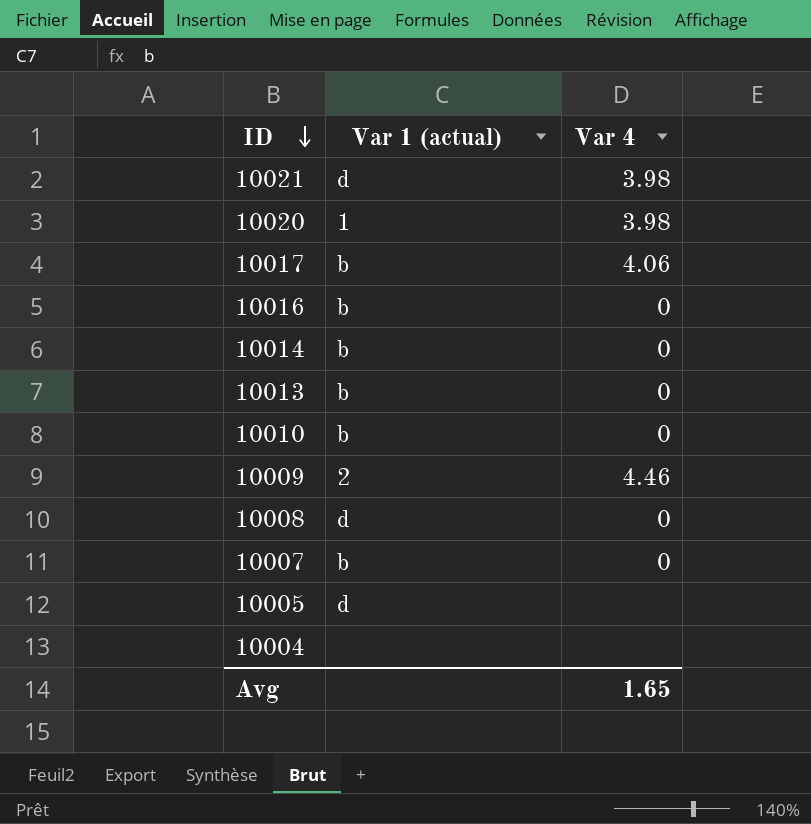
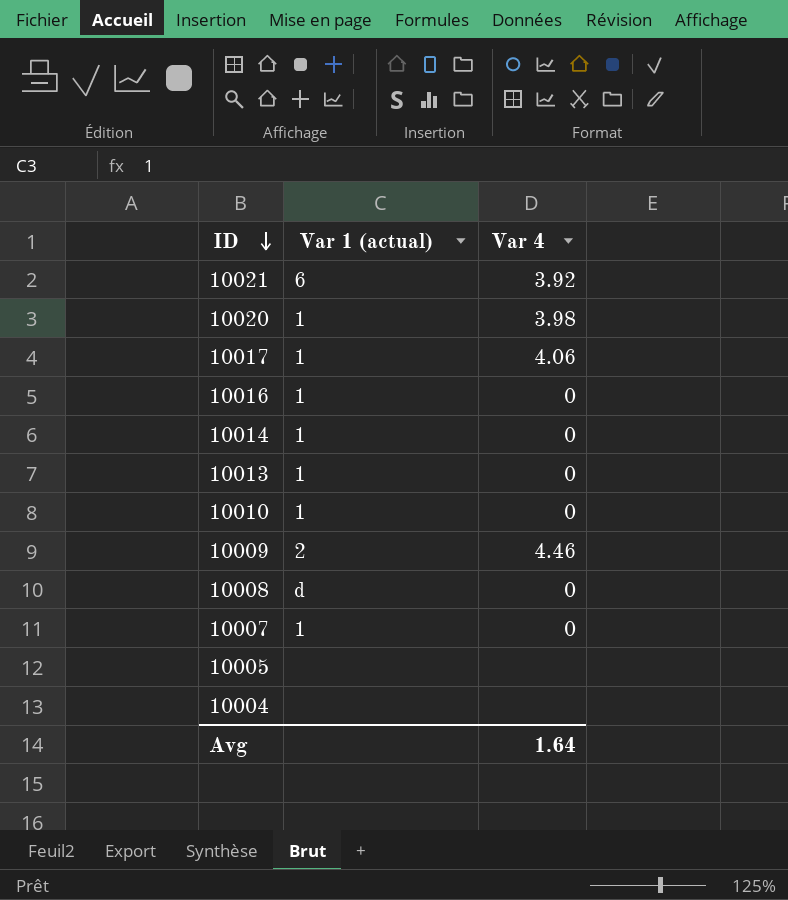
10021 | Var 1 (actual): d -> 6
10021 | Var 4: 3.98 -> 3.92
10017 | Var 1 (actual): b -> 1
10016 | Var 1 (actual): b -> 1
10014 | Var 1 (actual): b -> 1
10013 | Var 1 (actual): b -> 1
10010 | Var 1 (actual): b -> 1
10007 | Var 1 (actual): b -> 1
10005 | Var 1 (actual): d -> none
Avg | Var 4: 1.65 -> 1.64

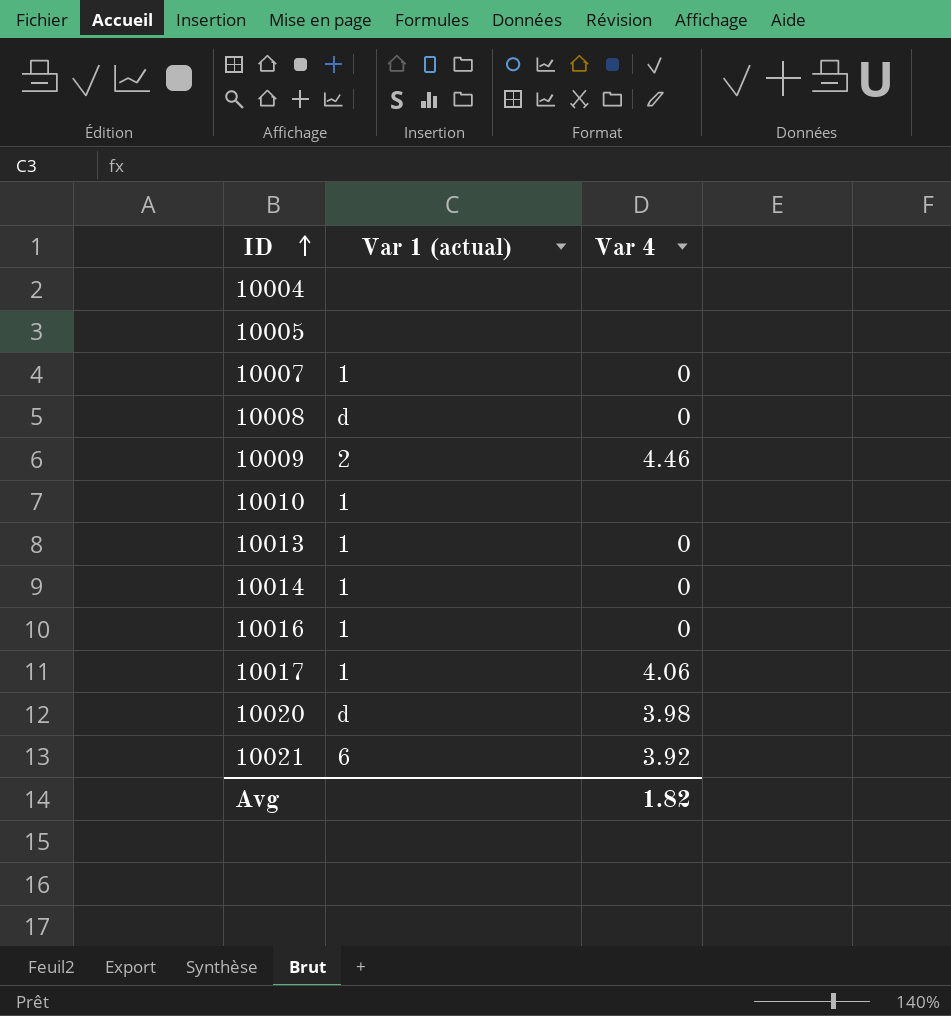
row order: ID descending -> ID ascending
10010 | Var 4: 0 -> none
10020 | Var 1 (actual): 1 -> d
Avg | Var 4: 1.64 -> 1.82

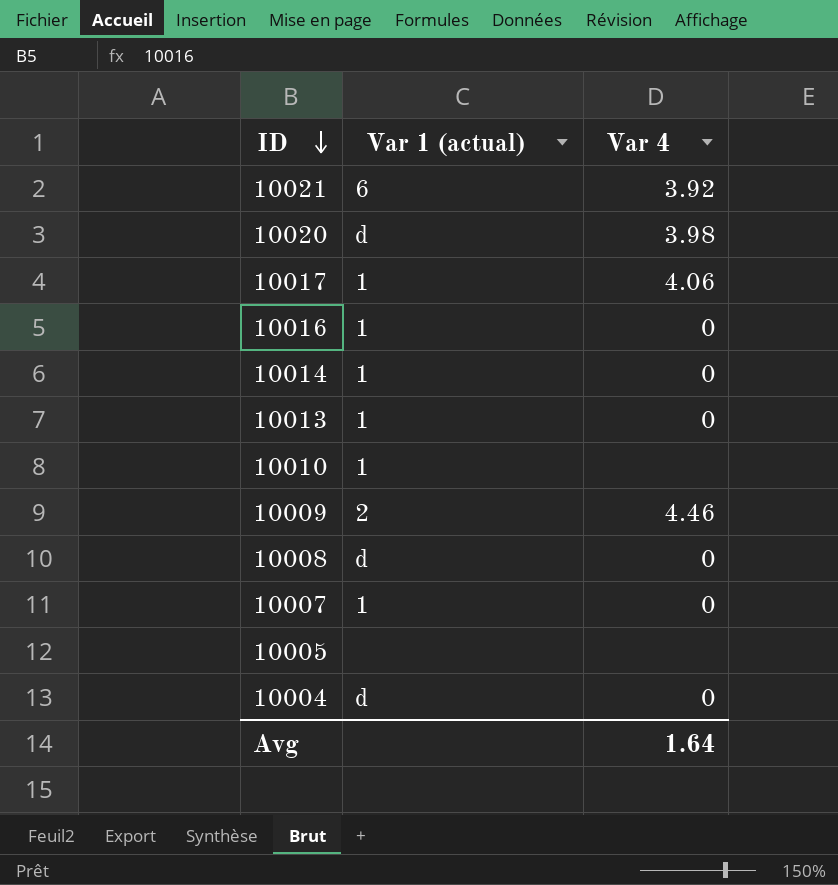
row order: ID ascending -> ID descending
10004 | Var 1 (actual): none -> d
10004 | Var 4: none -> 0
Avg | Var 4: 1.82 -> 1.64

